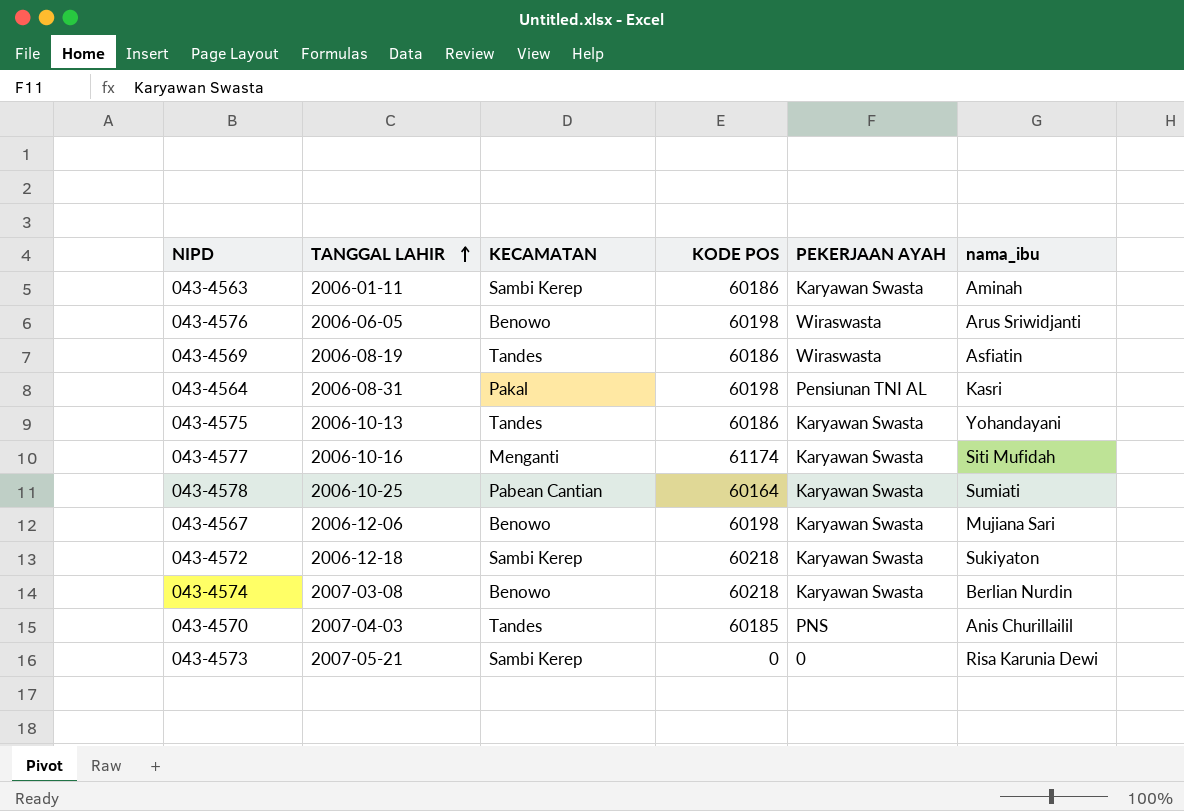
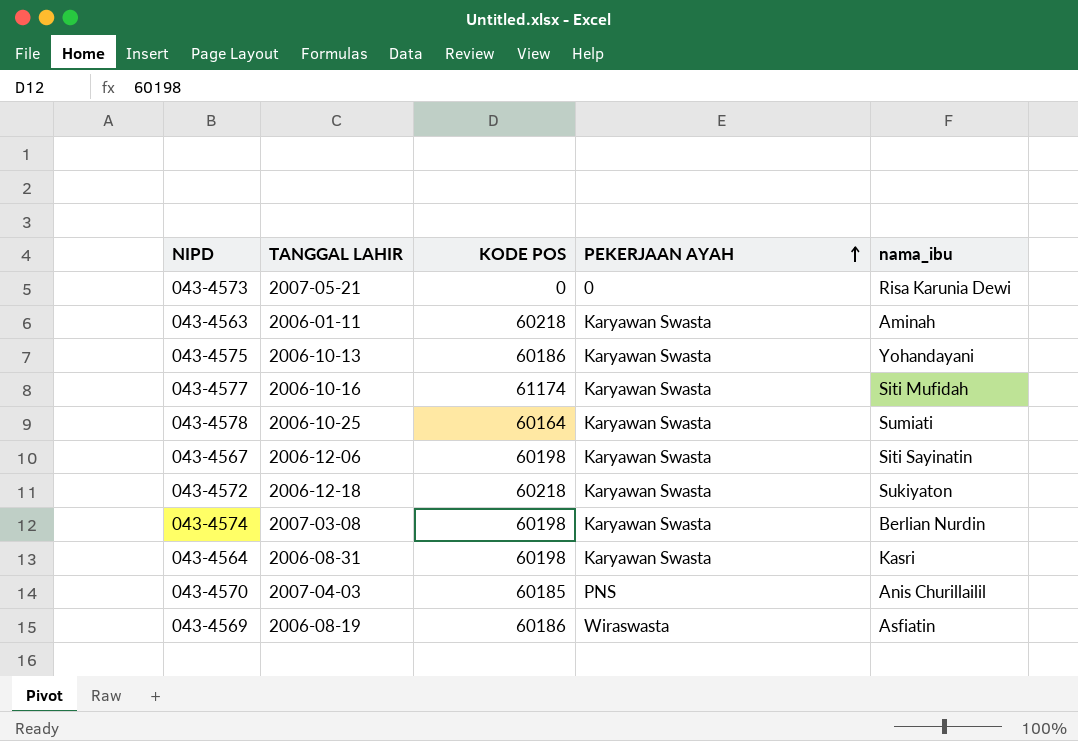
row order: TANGGAL LAHIR ascending -> PEKERJAAN AYAH ascending
column KECAMATAN | position: 3 -> none
row 043-4576: 2006-06-05 | Benowo | 60198 | Wiraswasta | Arus Sriwidjanti -> none
043-4563 | KODE POS: 60186 -> 60218
043-4567 | nama_ibu: Mujiana Sari -> Siti Sayinatin
043-4574 | KODE POS: 60218 -> 60198
043-4564 | PEKERJAAN AYAH: Pensiunan TNI AL -> Karyawan Swasta

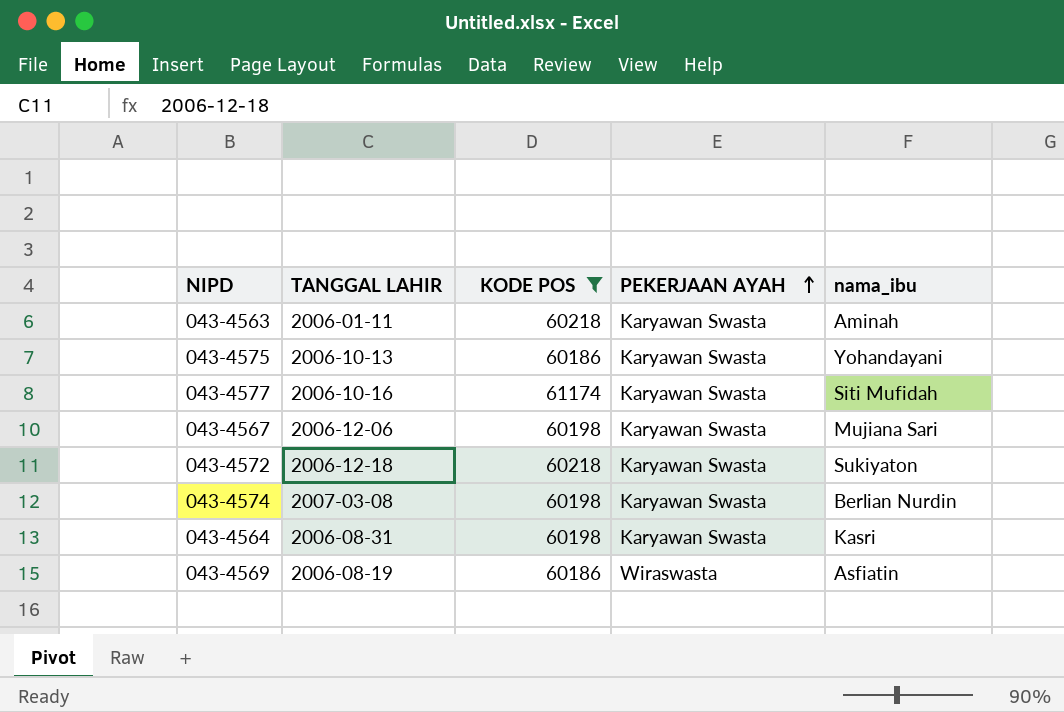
filter: none -> KODE POS >= 60186
043-4567 | nama_ibu: Siti Sayinatin -> Mujiana Sari

